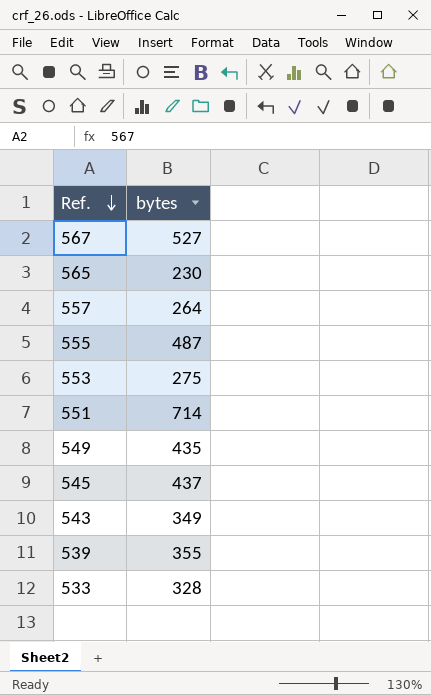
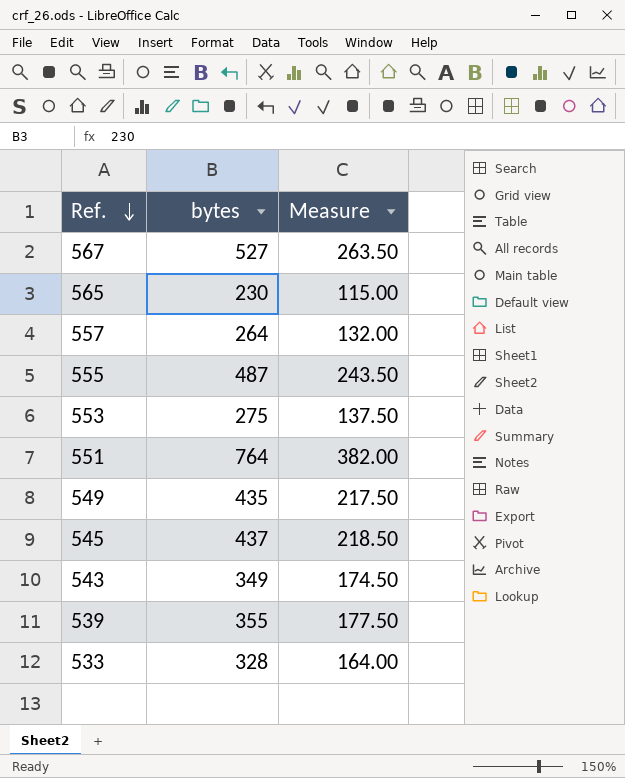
column Measure | formula: none -> [bytes] * 0.5
551 | bytes: 714 -> 764

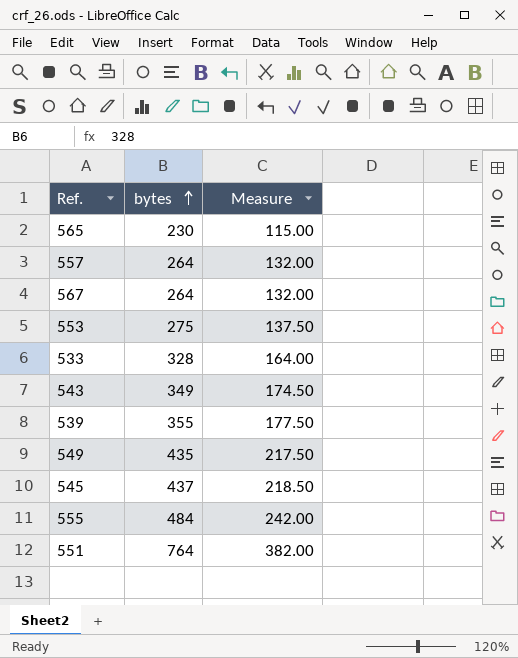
row order: Ref. descending -> bytes ascending
567 | bytes: 527 -> 264
567 | Measure: 263.50 -> 132.00
555 | bytes: 487 -> 484
555 | Measure: 243.50 -> 242.00

